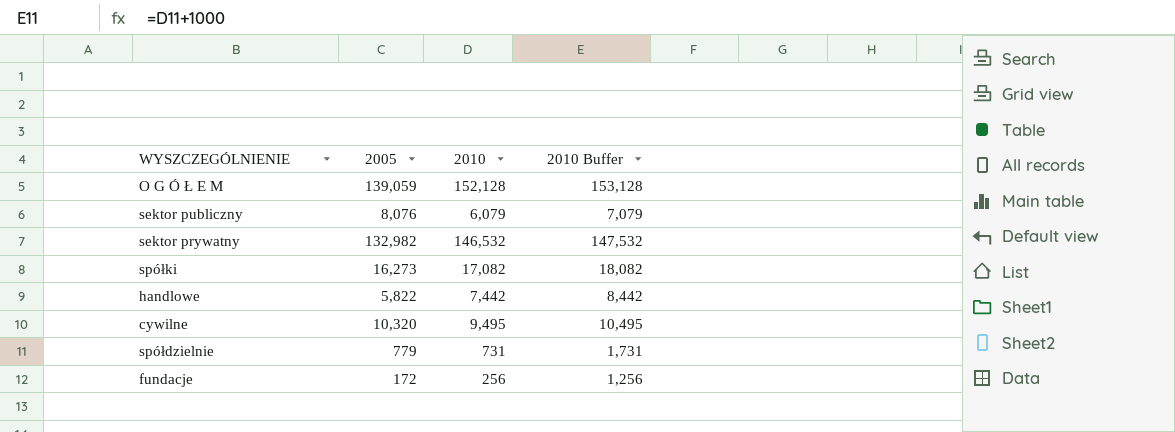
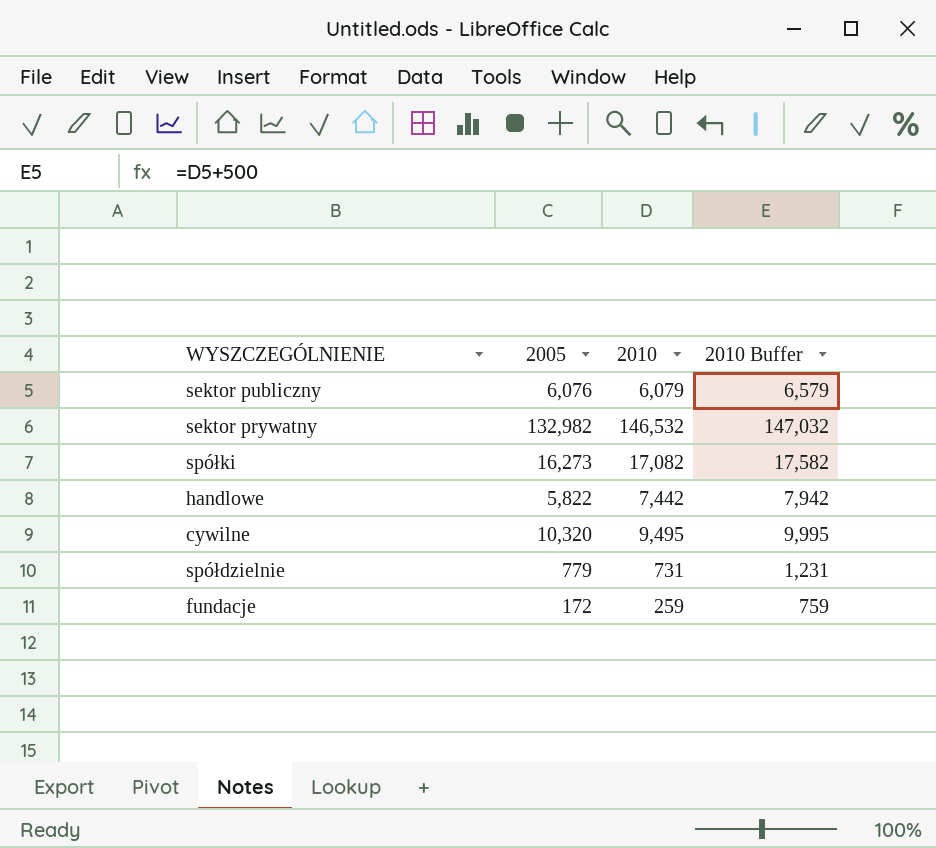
column 2010 Buffer | formula: [2010] + 1000 -> [2010] + 500
row O G Ó Ł E M: 139,059 | 152,128 | 153,128 -> none
sektor publiczny | 2005: 8,076 -> 6,076
fundacje | 2010: 256 -> 259

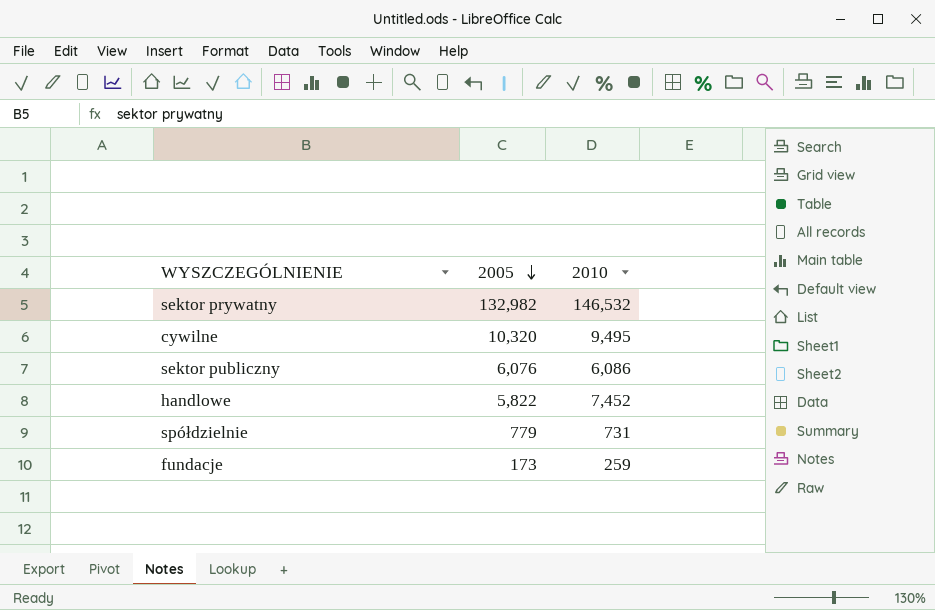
row order: none -> 2005 descending
column 2010 Buffer | formula: [2010] + 500 -> none
row spółki: 16,273 | 17,082 | 17,582 -> none
sektor publiczny | 2010: 6,079 -> 6,086
handlowe | 2010: 7,442 -> 7,452
fundacje | 2005: 172 -> 173

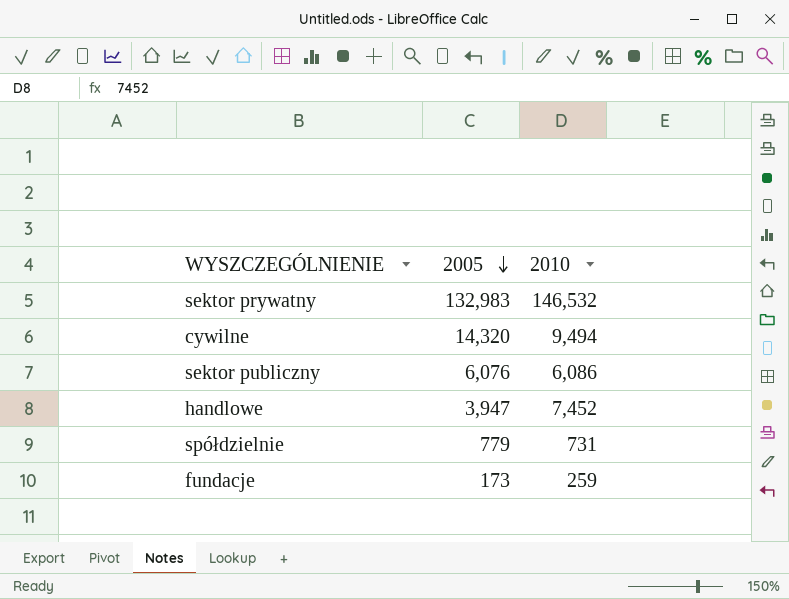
sektor prywatny | 2005: 132,982 -> 132,983
cywilne | 2005: 10,320 -> 14,320
cywilne | 2010: 9,495 -> 9,494
handlowe | 2005: 5,822 -> 3,947

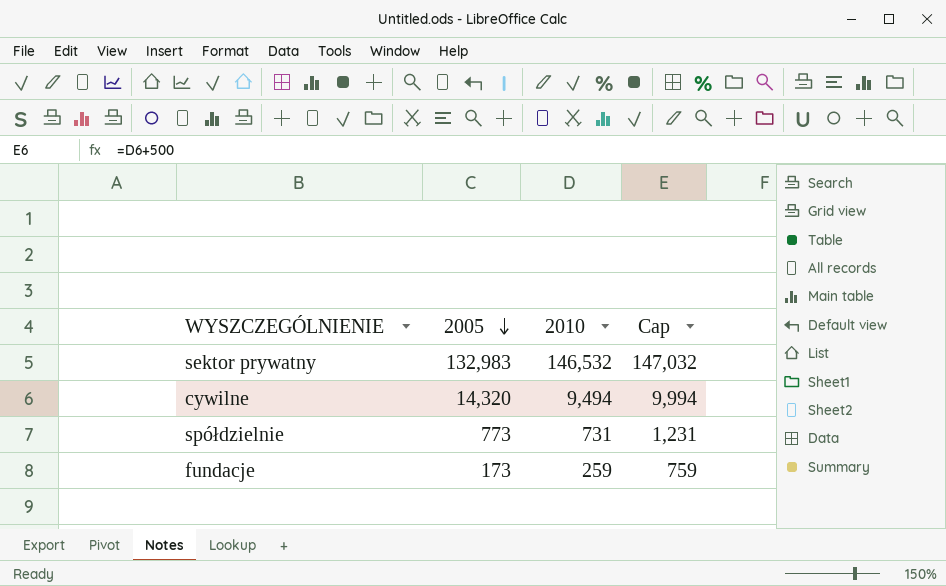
column Cap | formula: none -> [2010] + 500
row sektor publiczny: 6,076 | 6,086 -> none
row handlowe: 3,947 | 7,452 -> none
spółdzielnie | 2005: 779 -> 773

